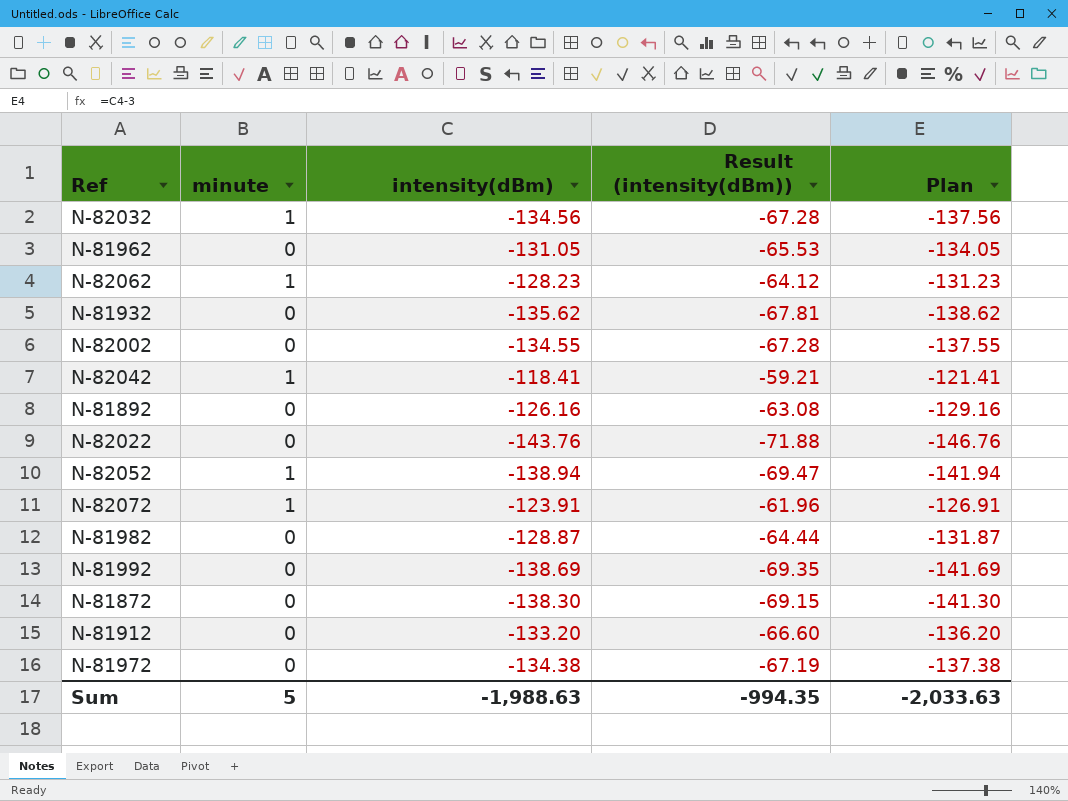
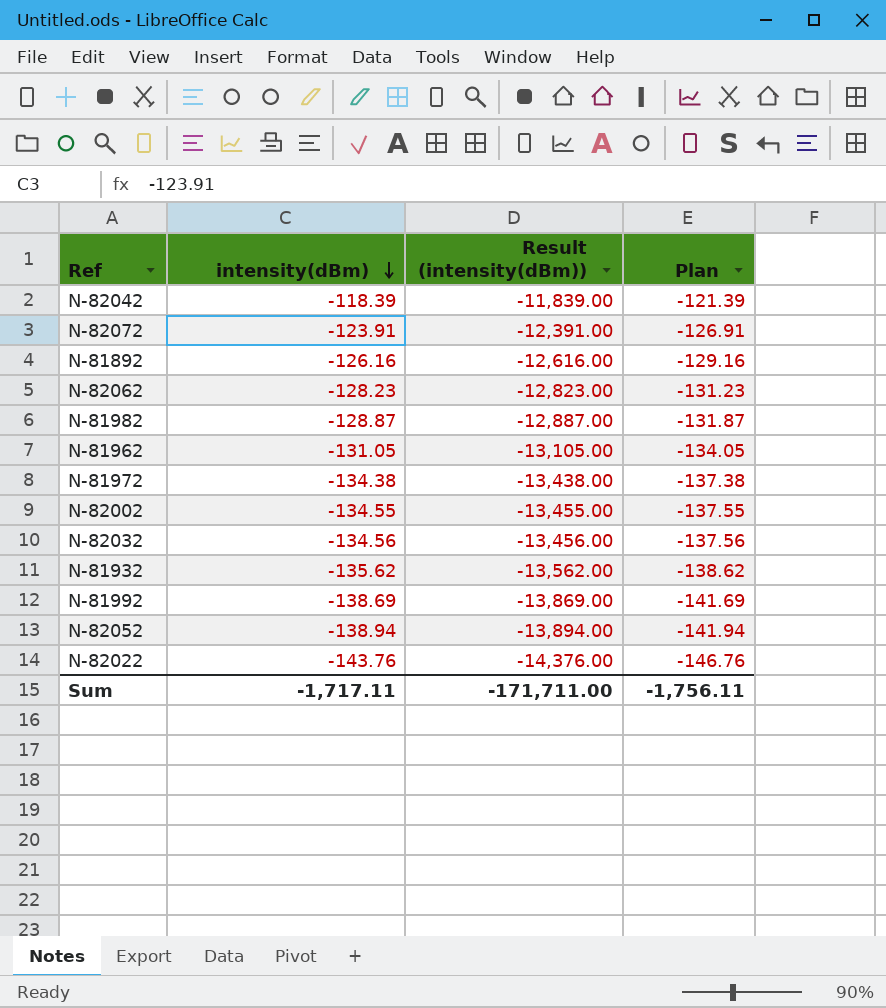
row order: none -> intensity(dBm) descending
column minute | position: 2 -> none
column Result (intensity(dBm)) | formula: [intensity(dBm)] * 0.5 -> [intensity(dBm)] * 100
row N-81872: 0 | -138.30 | -69.15 | -141.30 -> none
row N-81912: 0 | -133.20 | -66.60 | -136.20 -> none
N-82042 | intensity(dBm): -118.41 -> -118.39
N-82042 | Plan: -121.41 -> -121.39
Sum | intensity(dBm): -1,988.63 -> -1,717.11
Sum | Result (intensity(dBm)): -994.35 -> -171,711.00
Sum | Plan: -2,033.63 -> -1,756.11

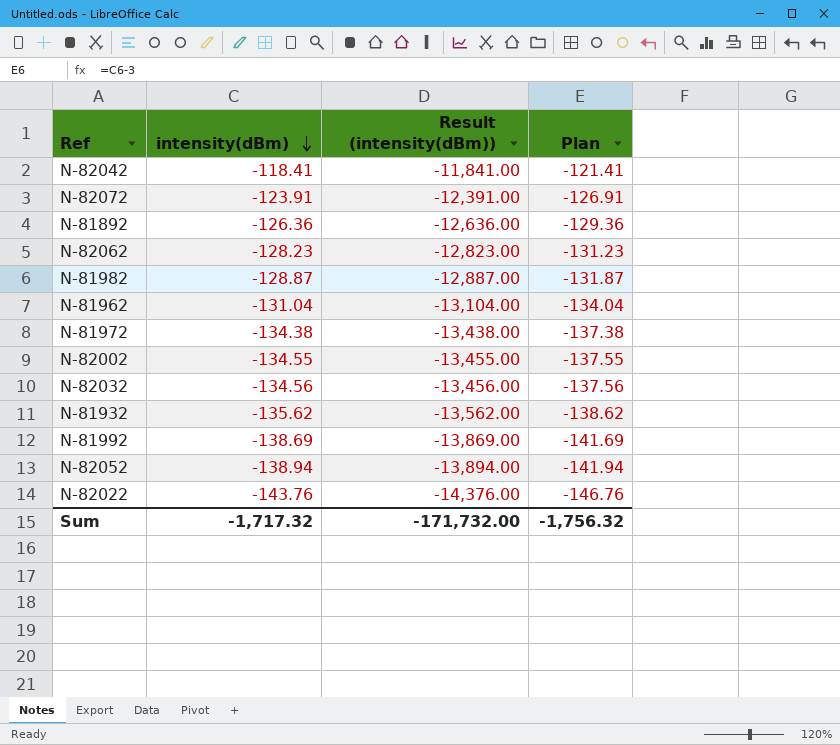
N-82042 | intensity(dBm): -118.39 -> -118.41
N-82042 | Result (intensity(dBm)): -11,839.00 -> -11,841.00
N-82042 | Plan: -121.39 -> -121.41
N-81892 | intensity(dBm): -126.16 -> -126.36
N-81892 | Result (intensity(dBm)): -12,616.00 -> -12,636.00
N-81892 | Plan: -129.16 -> -129.36
N-81962 | intensity(dBm): -131.05 -> -131.04
N-81962 | Result (intensity(dBm)): -13,105.00 -> -13,104.00
N-81962 | Plan: -134.05 -> -134.04
Sum | intensity(dBm): -1,717.11 -> -1,717.32
Sum | Result (intensity(dBm)): -171,711.00 -> -171,732.00
Sum | Plan: -1,756.11 -> -1,756.32

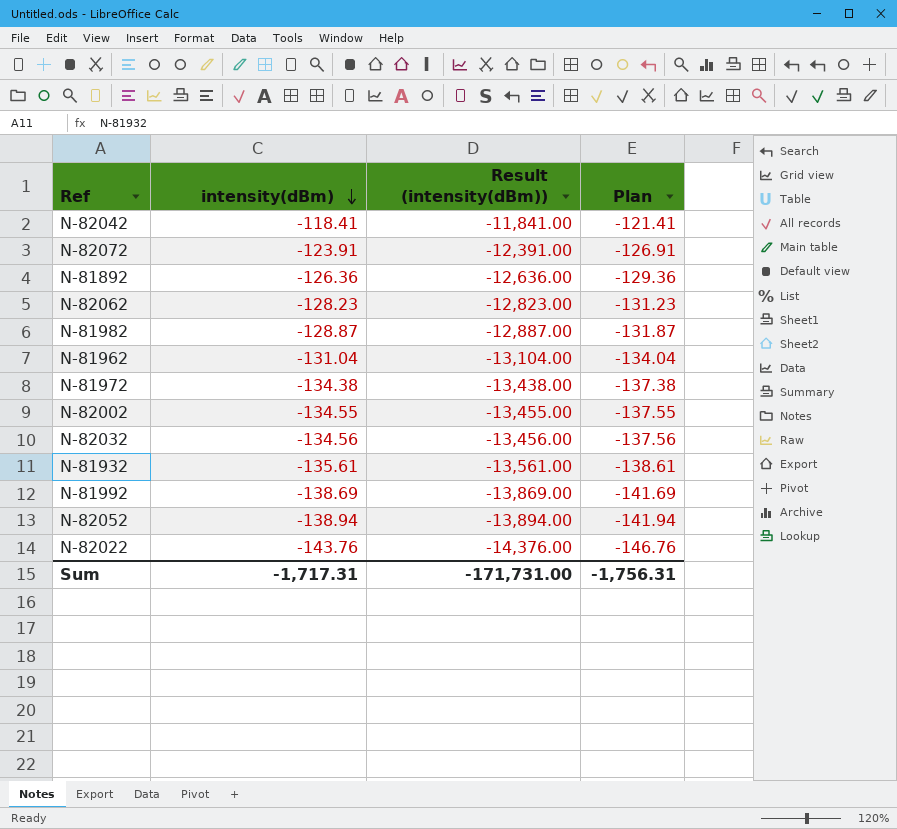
N-81932 | intensity(dBm): -135.62 -> -135.61
N-81932 | Result (intensity(dBm)): -13,562.00 -> -13,561.00
N-81932 | Plan: -138.62 -> -138.61
Sum | intensity(dBm): -1,717.32 -> -1,717.31
Sum | Result (intensity(dBm)): -171,732.00 -> -171,731.00
Sum | Plan: -1,756.32 -> -1,756.31

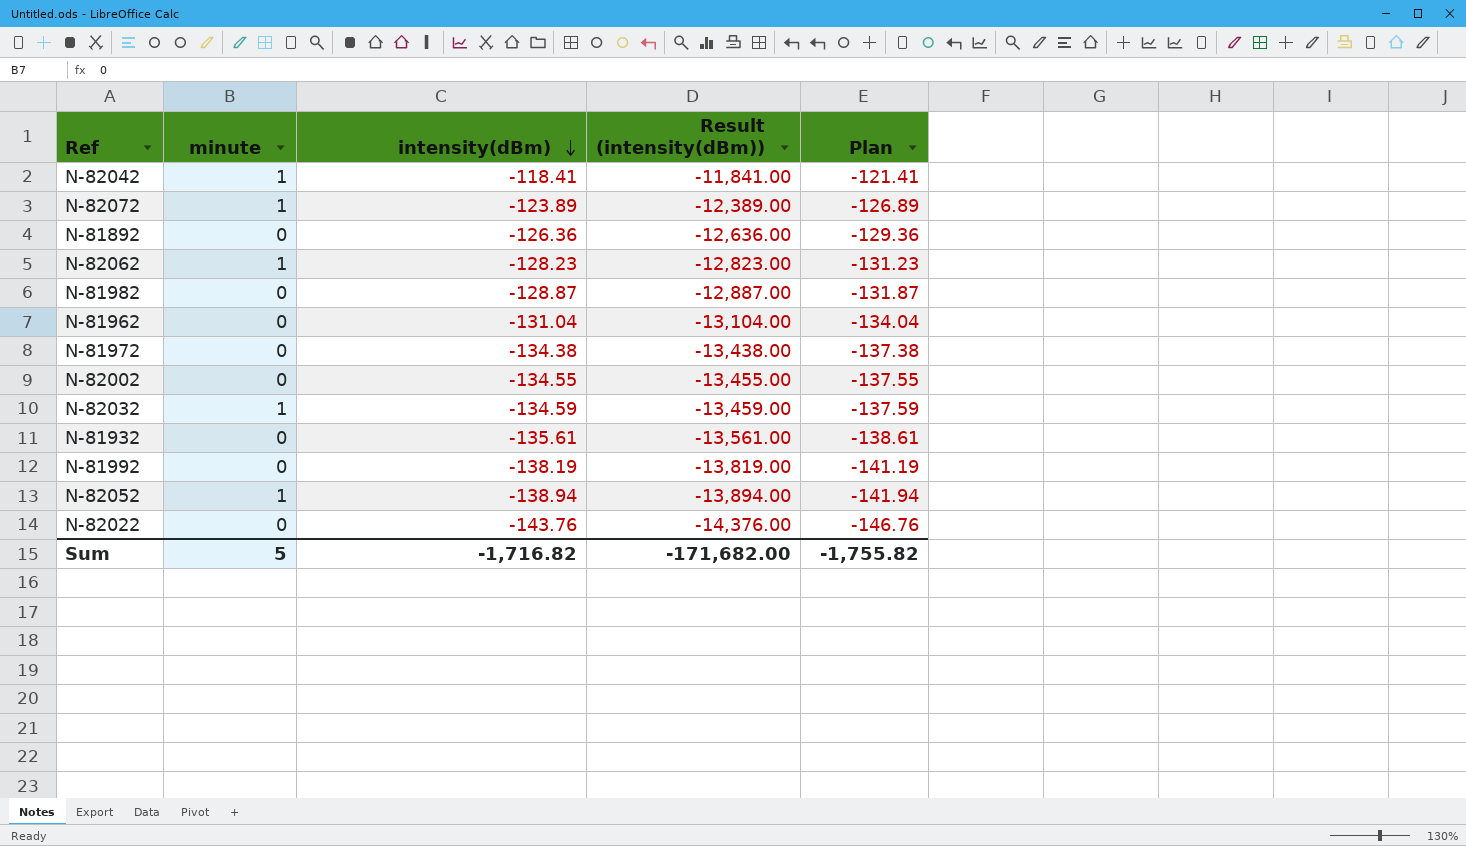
column minute | position: none -> 2
N-82072 | intensity(dBm): -123.91 -> -123.89
N-82072 | Result (intensity(dBm)): -12,391.00 -> -12,389.00
N-82072 | Plan: -126.91 -> -126.89
N-82032 | intensity(dBm): -134.56 -> -134.59
N-82032 | Result (intensity(dBm)): -13,456.00 -> -13,459.00
N-82032 | Plan: -137.56 -> -137.59
N-81992 | intensity(dBm): -138.69 -> -138.19
N-81992 | Result (intensity(dBm)): -13,869.00 -> -13,819.00
N-81992 | Plan: -141.69 -> -141.19
Sum | intensity(dBm): -1,717.31 -> -1,716.82
Sum | Result (intensity(dBm)): -171,731.00 -> -171,682.00
Sum | Plan: -1,756.31 -> -1,755.82

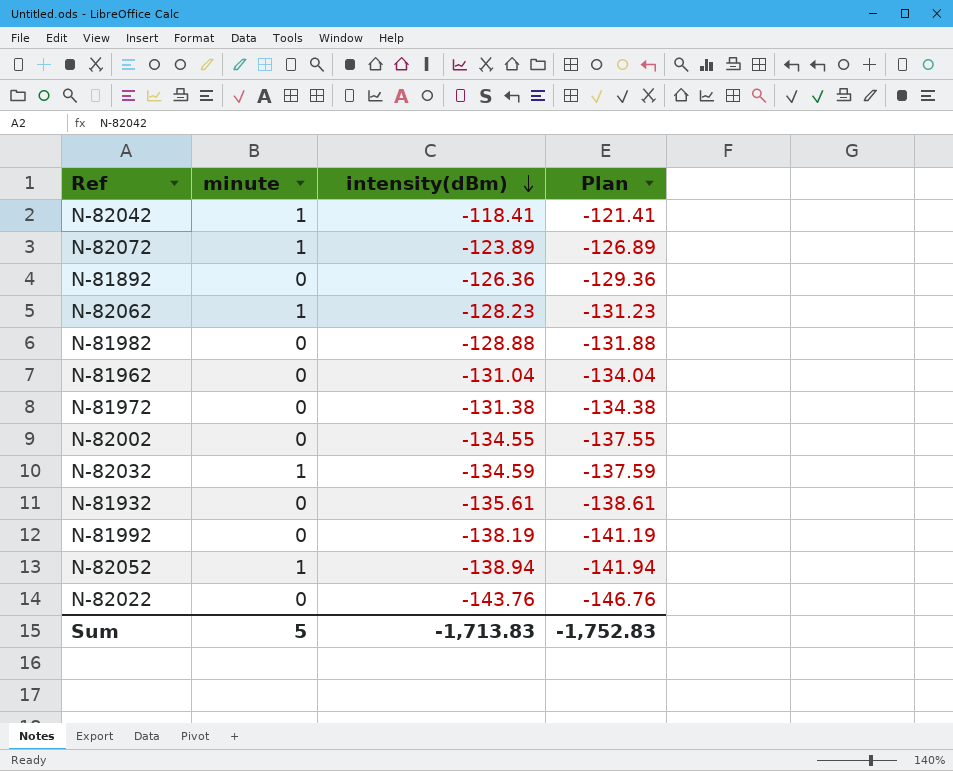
column Result (intensity(dBm)) | formula: [intensity(dBm)] * 100 -> none
N-81982 | intensity(dBm): -128.87 -> -128.88
N-81982 | Plan: -131.87 -> -131.88
N-81972 | intensity(dBm): -134.38 -> -131.38
N-81972 | Plan: -137.38 -> -134.38
Sum | intensity(dBm): -1,716.82 -> -1,713.83
Sum | Plan: -1,755.82 -> -1,752.83

